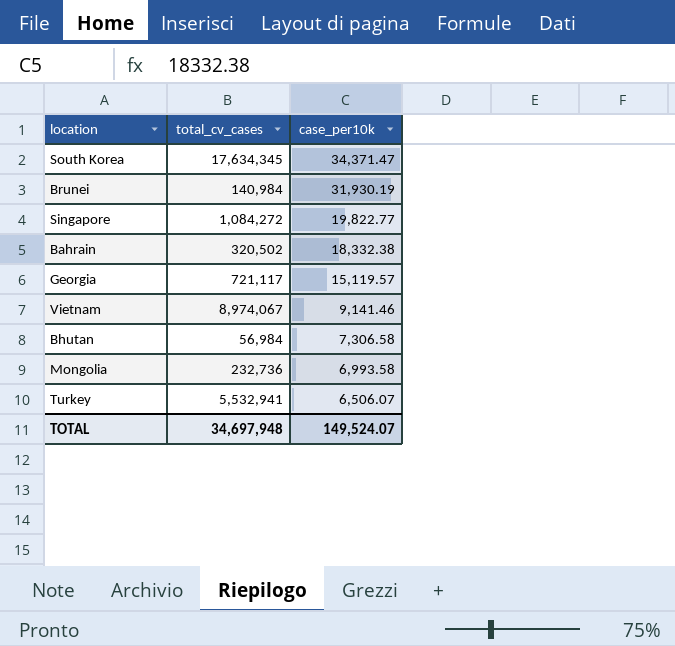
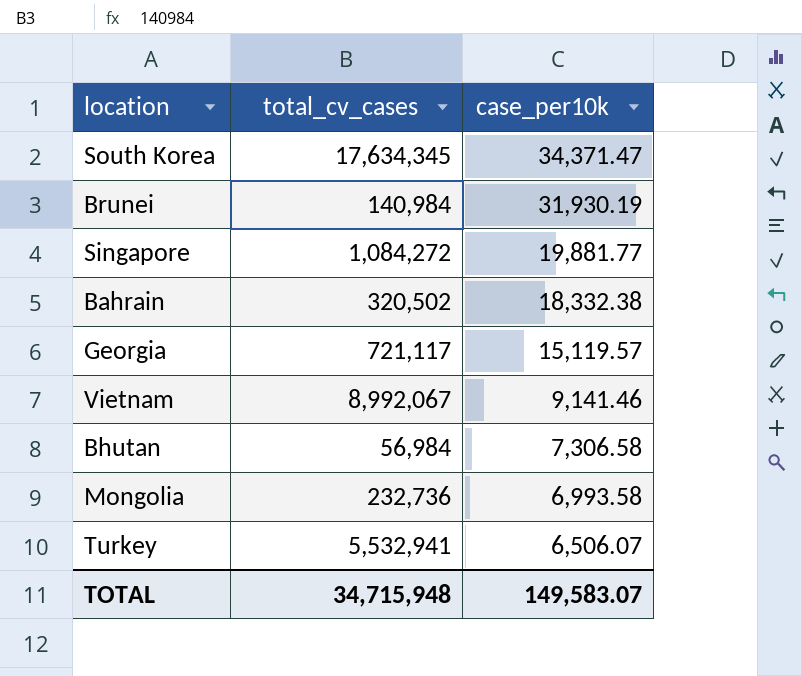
Singapore | case_per10k: 19,822.77 -> 19,881.77
Vietnam | total_cv_cases: 8,974,067 -> 8,992,067
TOTAL | total_cv_cases: 34,697,948 -> 34,715,948
TOTAL | case_per10k: 149,524.07 -> 149,583.07

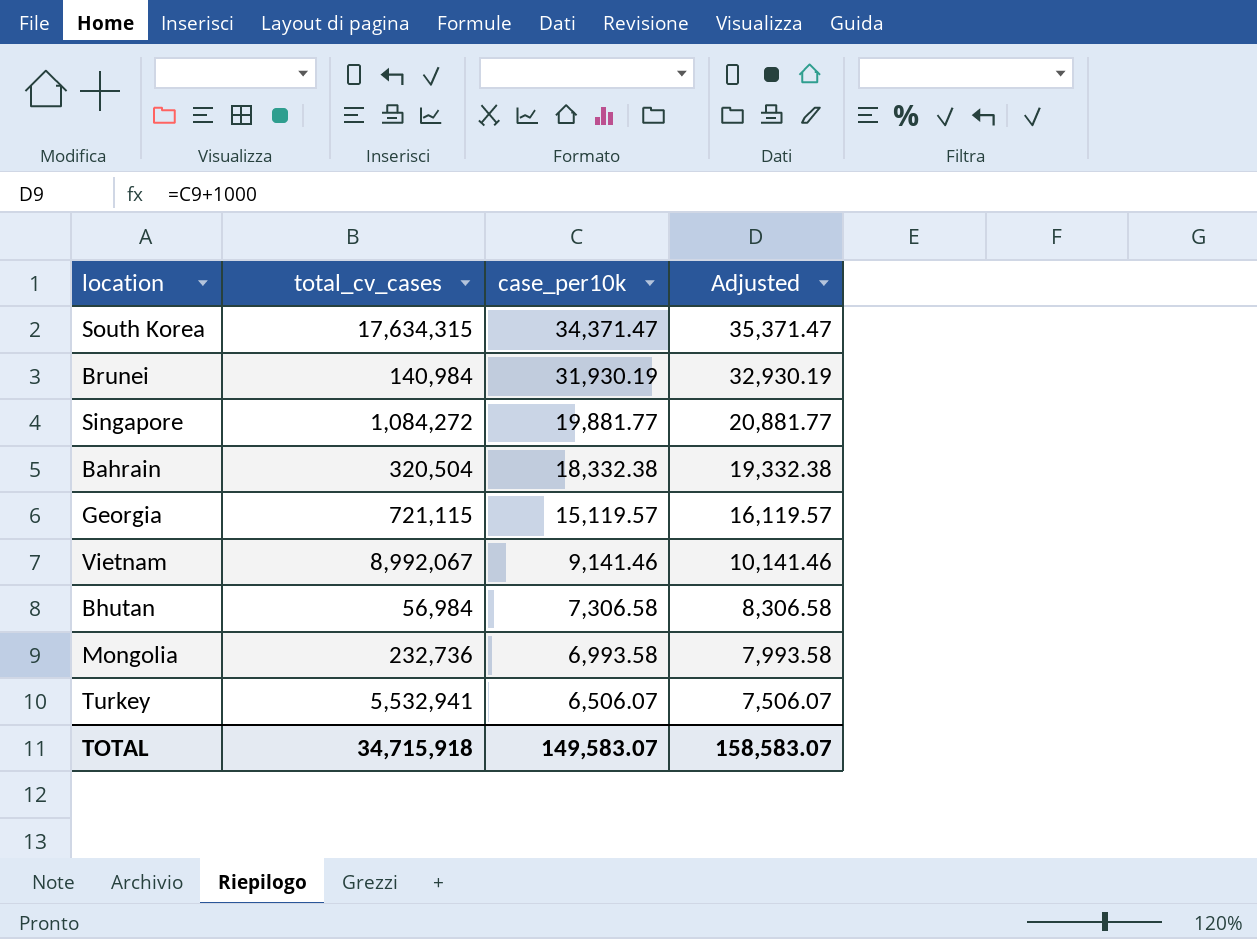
column Adjusted | formula: none -> [case_per10k] + 1000
South Korea | total_cv_cases: 17,634,345 -> 17,634,315
Bahrain | total_cv_cases: 320,502 -> 320,504
Georgia | total_cv_cases: 721,117 -> 721,115
TOTAL | total_cv_cases: 34,715,948 -> 34,715,918

